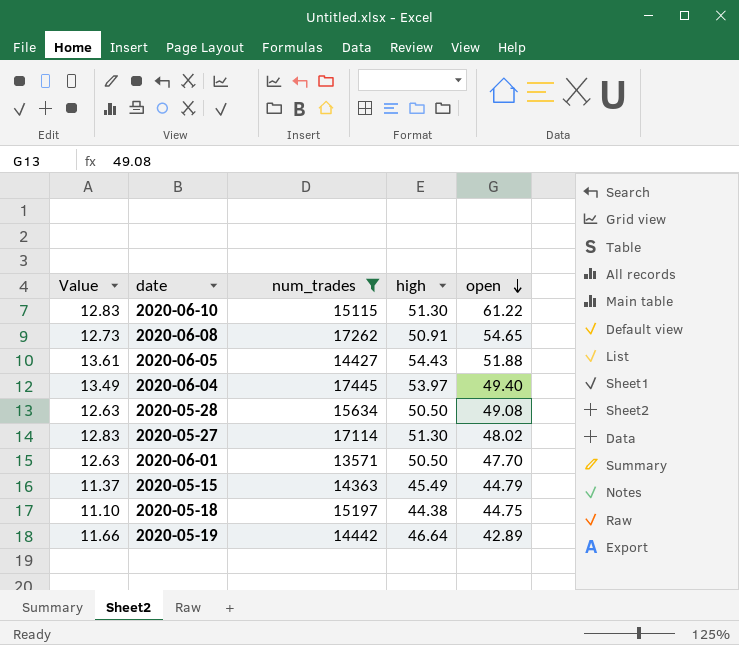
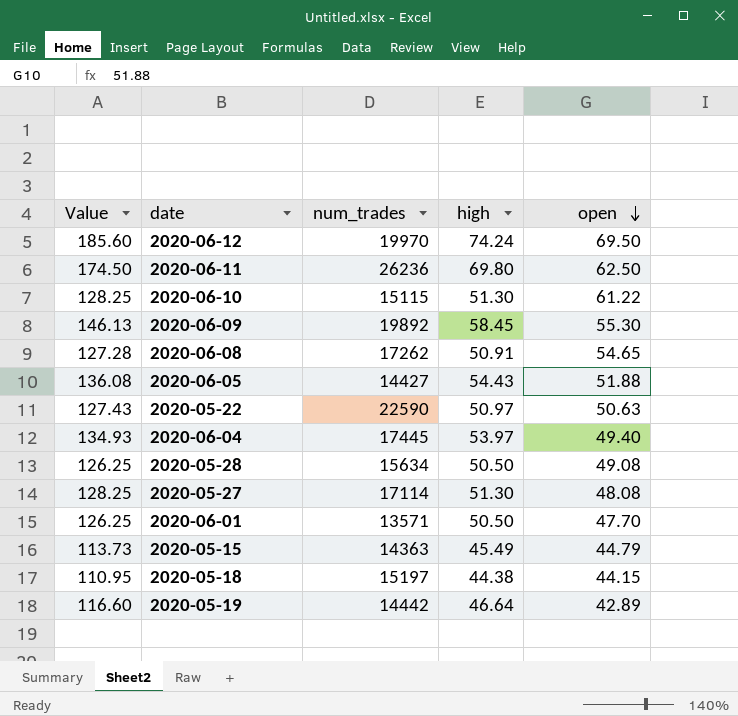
filter: num_trades <= 17445 -> none
column Value | formula: [high] * 0.25 -> [high] * 2.5
2020-05-27 | open: 48.02 -> 48.08
2020-05-18 | open: 44.75 -> 44.15

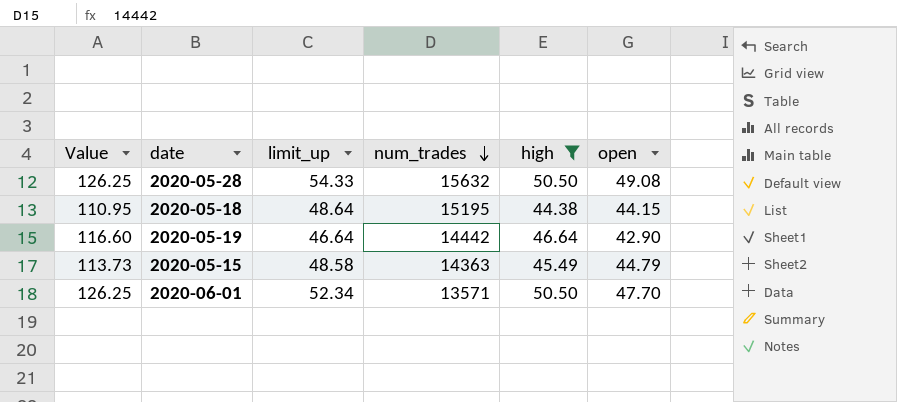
filter: none -> high <= 50.50
row order: open descending -> num_trades descending
column limit_up | position: none -> 3
2020-05-28 | num_trades: 15634 -> 15632
2020-05-18 | num_trades: 15197 -> 15195
2020-05-19 | open: 42.89 -> 42.90

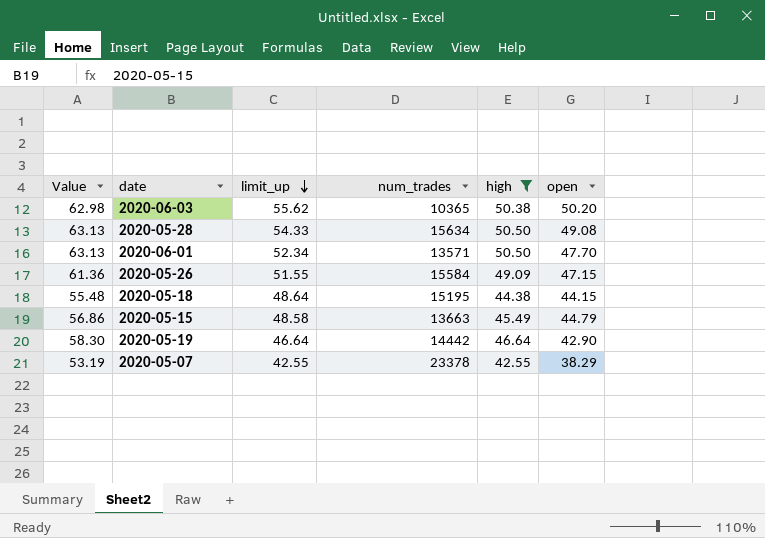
row order: num_trades descending -> limit_up descending
column Value | formula: [high] * 2.5 -> [high] * 1.25
row 2020-06-03: none -> 62.98 | 55.62 | 10365 | 50.38 | 50.20
2020-05-28 | num_trades: 15632 -> 15634
row 2020-05-26: none -> 61.36 | 51.55 | 15584 | 49.09 | 47.15
2020-05-15 | num_trades: 14363 -> 13663
row 2020-05-07: none -> 53.19 | 42.55 | 23378 | 42.55 | 38.29

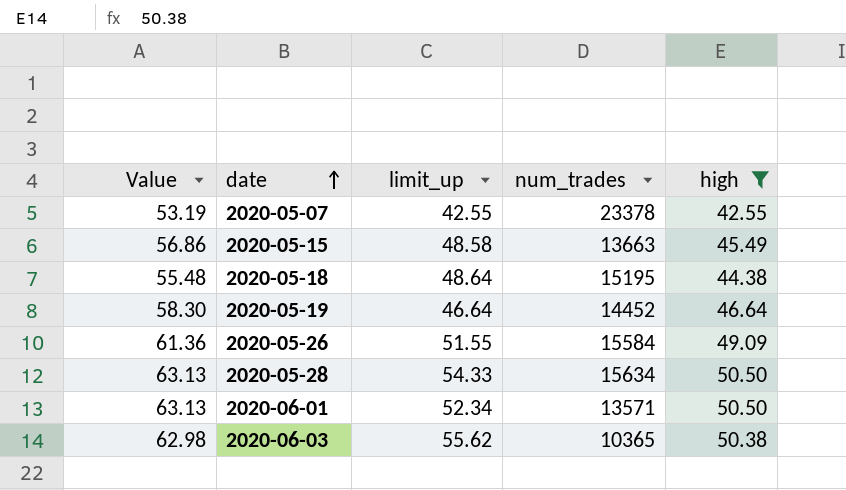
row order: limit_up descending -> date ascending
column open | position: 6 -> none
2020-05-19 | num_trades: 14442 -> 14452

